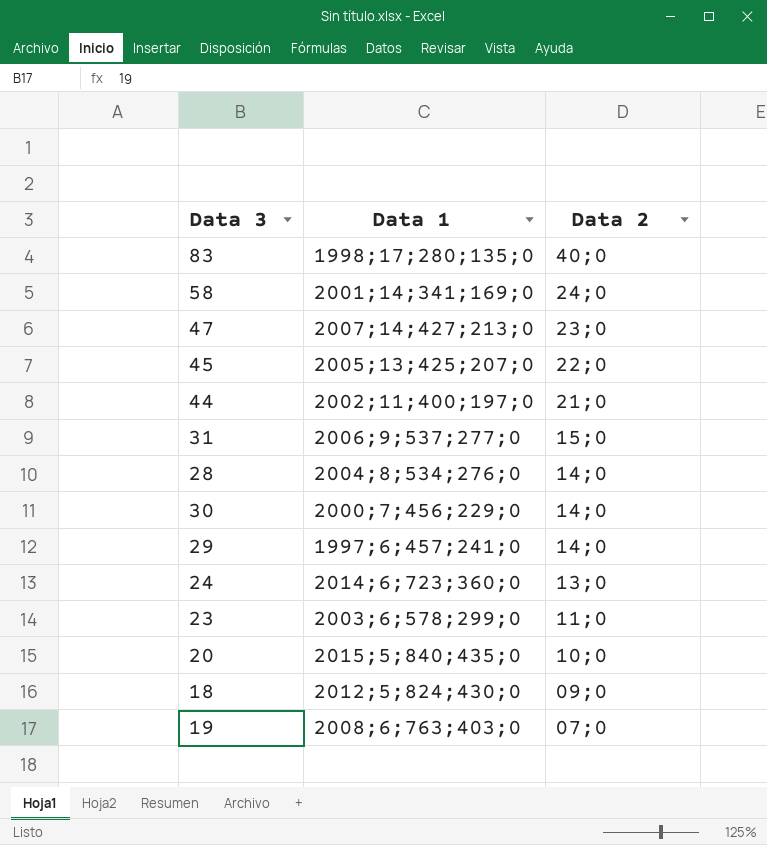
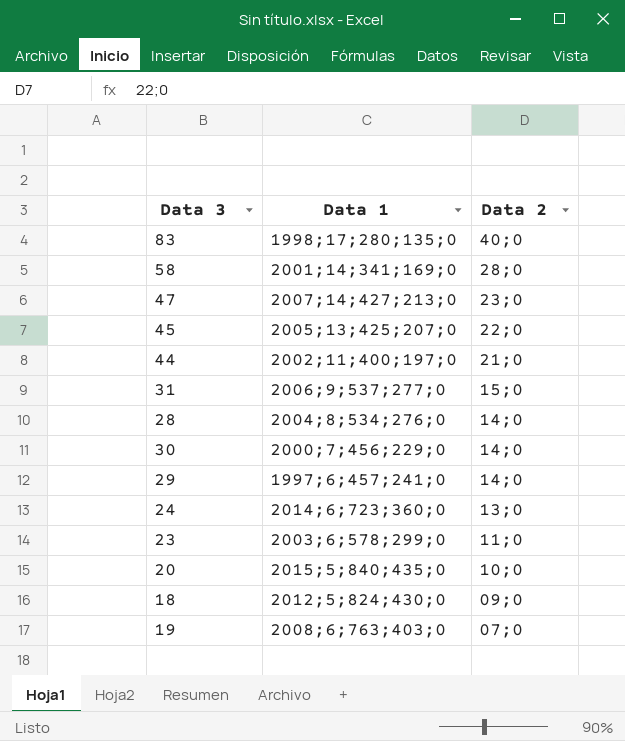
58 | Data 2: 24;0 -> 28;0

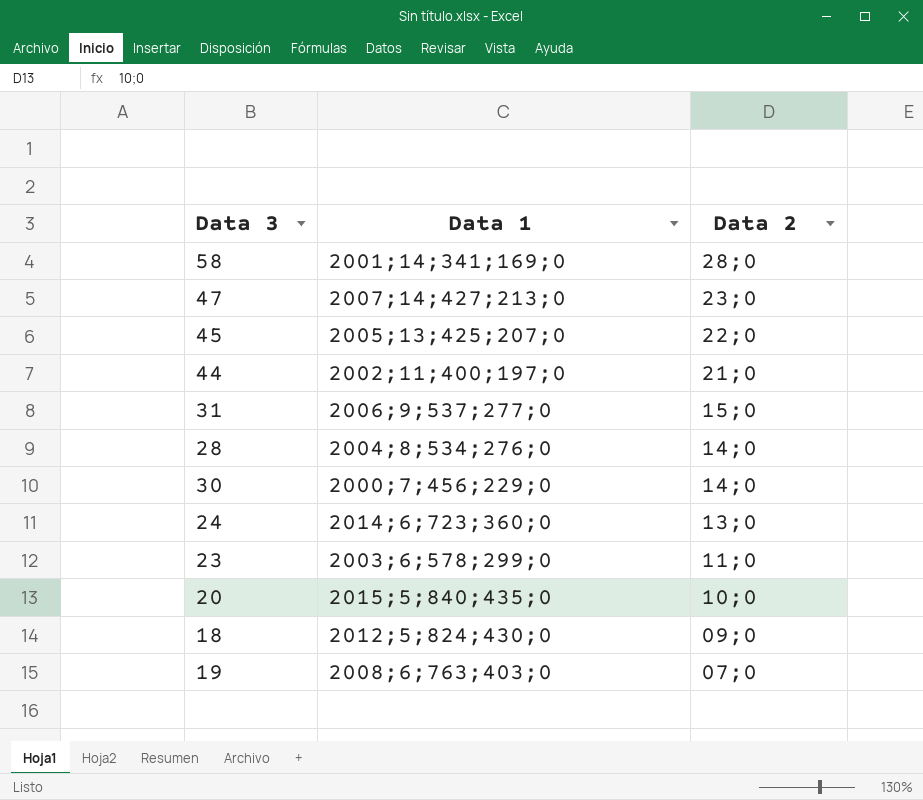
row 83: 1998;17;280;135;0 | 40;0 -> none
row 29: 1997;6;457;241;0 | 14;0 -> none

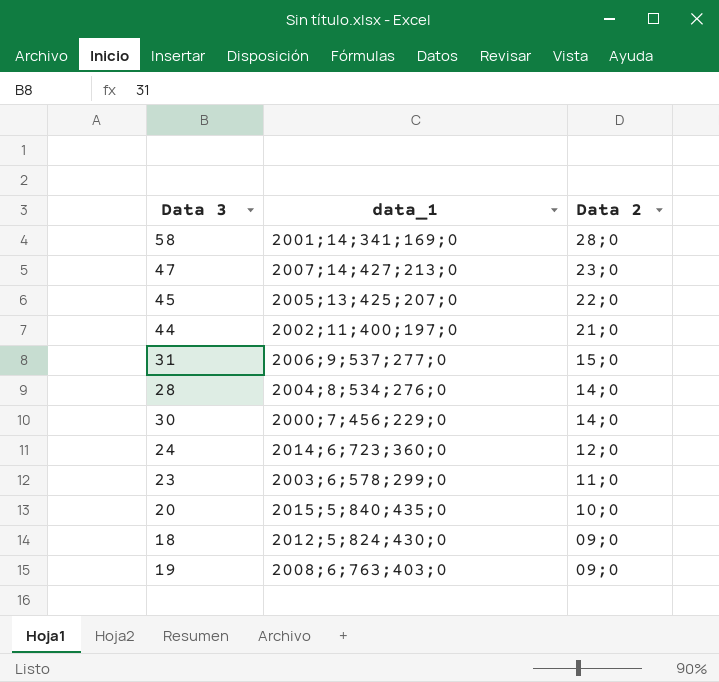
column name: Data 1 -> data_1
24 | Data 2: 13;0 -> 12;0
19 | Data 2: 07;0 -> 09;0

